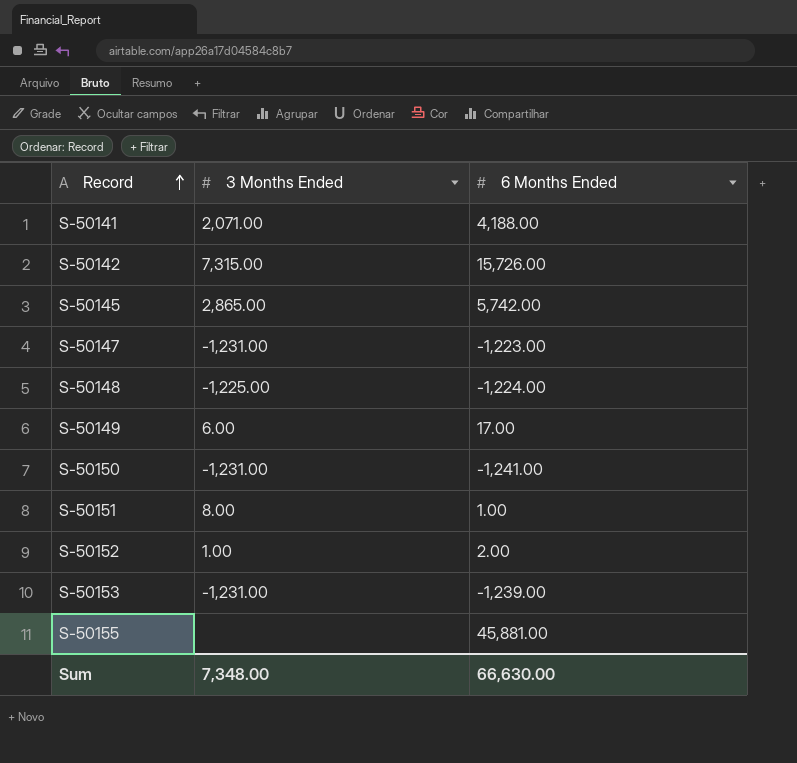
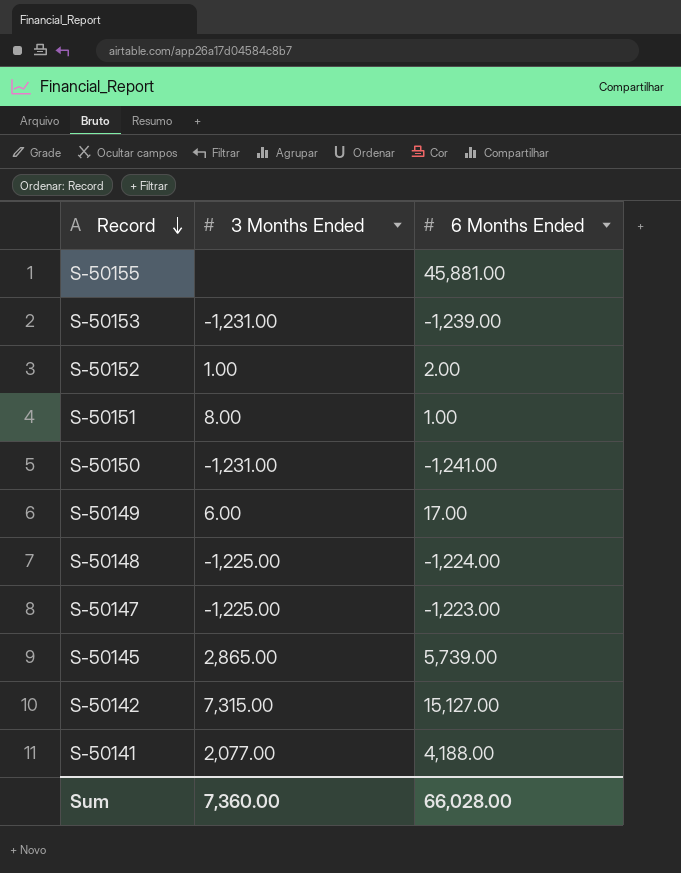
row order: Record ascending -> Record descending
S-50147 | 3 Months Ended: -1,231.00 -> -1,225.00
S-50145 | 6 Months Ended: 5,742.00 -> 5,739.00
S-50142 | 6 Months Ended: 15,726.00 -> 15,127.00
S-50141 | 3 Months Ended: 2,071.00 -> 2,077.00
Sum | 3 Months Ended: 7,348.00 -> 7,360.00
Sum | 6 Months Ended: 66,630.00 -> 66,028.00

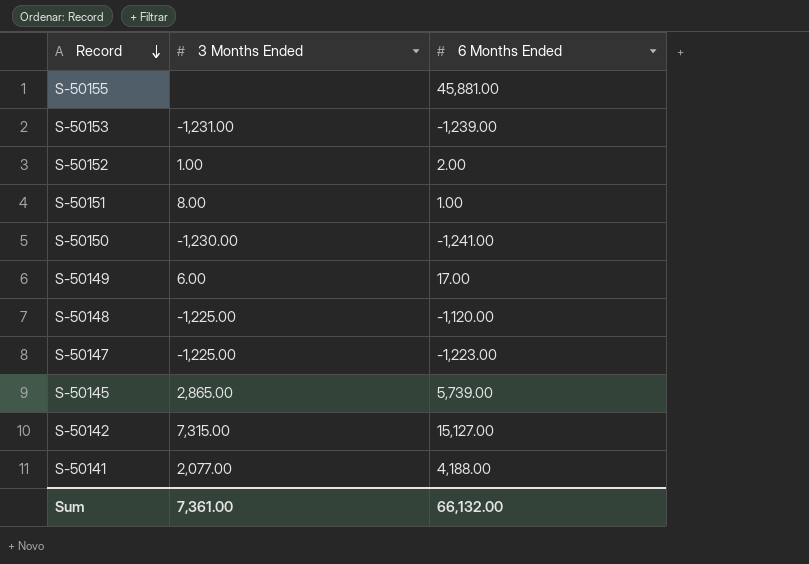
S-50150 | 3 Months Ended: -1,231.00 -> -1,230.00
S-50148 | 6 Months Ended: -1,224.00 -> -1,120.00
Sum | 3 Months Ended: 7,360.00 -> 7,361.00
Sum | 6 Months Ended: 66,028.00 -> 66,132.00

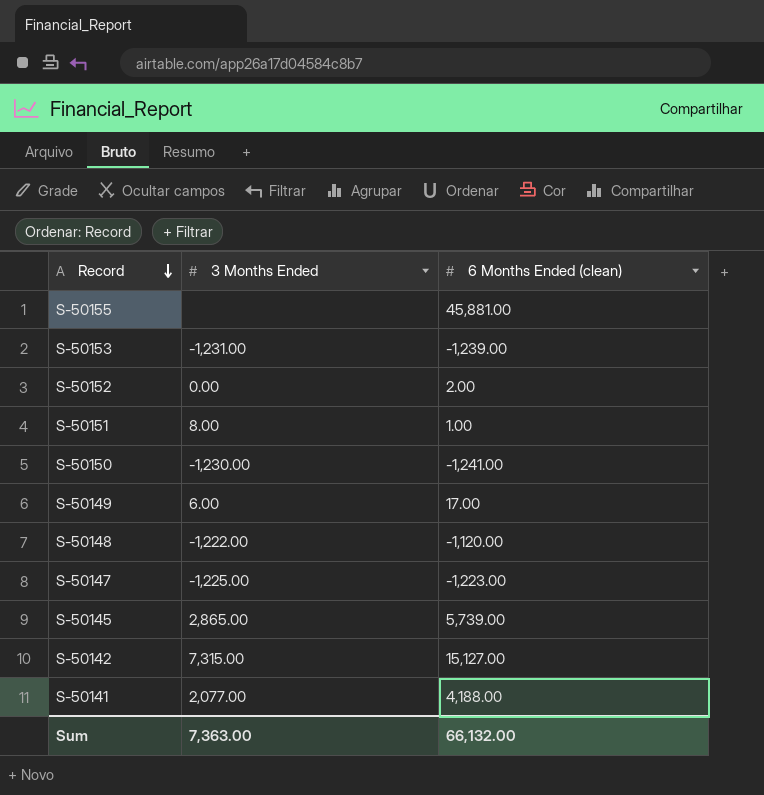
column name: 6 Months Ended -> 6 Months Ended (clean)
S-50152 | 3 Months Ended: 1.00 -> 0.00
S-50148 | 3 Months Ended: -1,225.00 -> -1,222.00
Sum | 3 Months Ended: 7,361.00 -> 7,363.00

